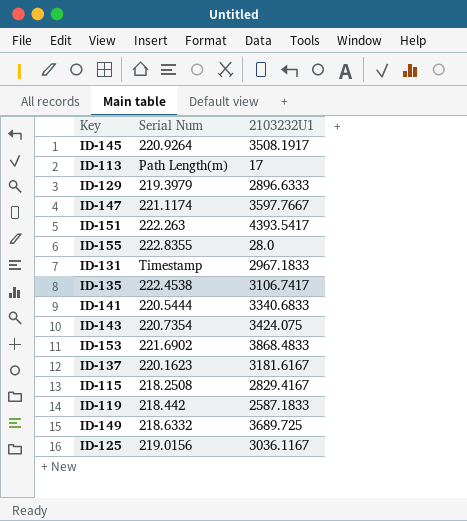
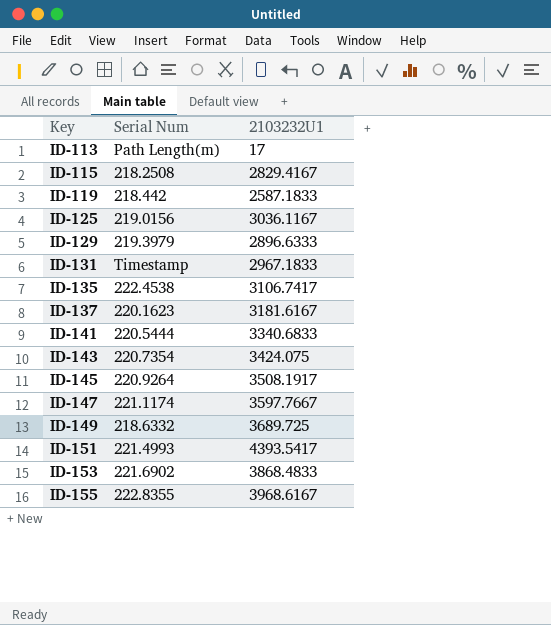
row order: none -> Key ascending
ID-151 | Serial Num: 222.263 -> 221.4993
ID-155 | 2103232U1: 28.0 -> 3968.6167

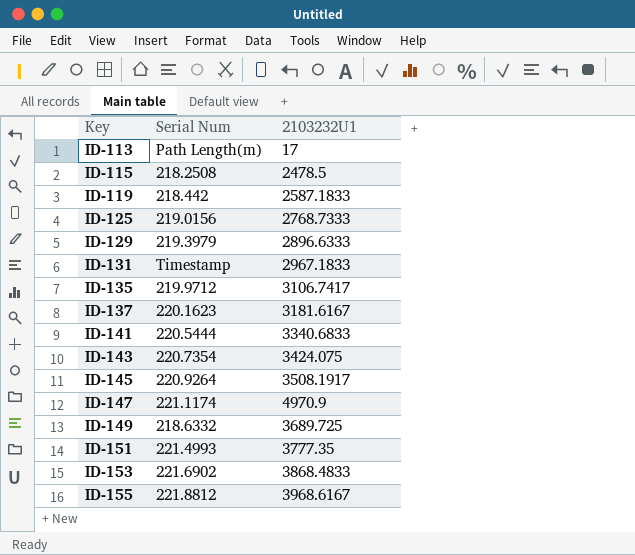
ID-115 | 2103232U1: 2829.4167 -> 2478.5
ID-125 | 2103232U1: 3036.1167 -> 2768.7333
ID-135 | Serial Num: 222.4538 -> 219.9712
ID-147 | 2103232U1: 3597.7667 -> 4970.9
ID-151 | 2103232U1: 4393.5417 -> 3777.35
ID-155 | Serial Num: 222.8355 -> 221.8812

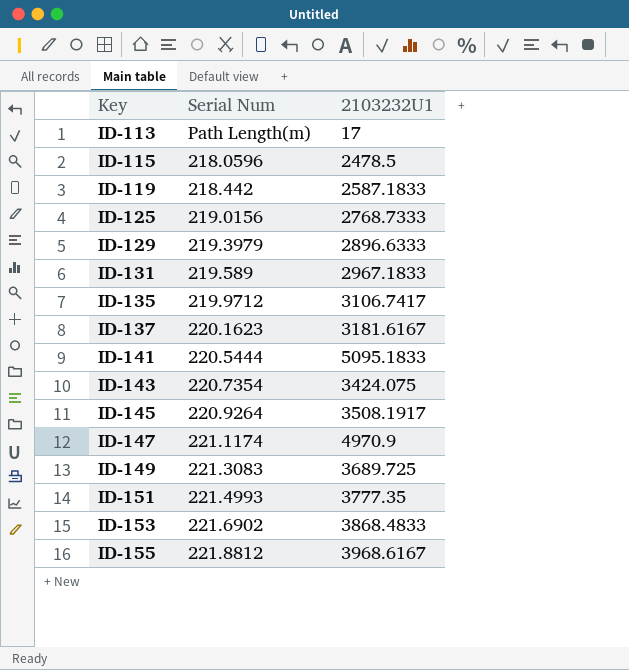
ID-115 | Serial Num: 218.2508 -> 218.0596
ID-131 | Serial Num: Timestamp -> 219.589
ID-141 | 2103232U1: 3340.6833 -> 5095.1833
ID-149 | Serial Num: 218.6332 -> 221.3083

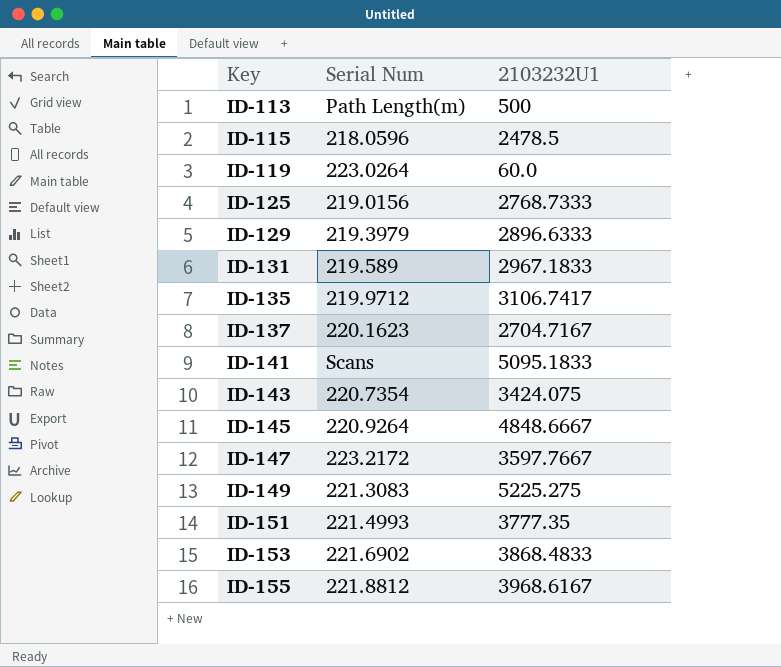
ID-113 | 2103232U1: 17 -> 500
ID-119 | Serial Num: 218.442 -> 223.0264
ID-119 | 2103232U1: 2587.1833 -> 60.0
ID-137 | 2103232U1: 3181.6167 -> 2704.7167
ID-141 | Serial Num: 220.5444 -> Scans
ID-145 | 2103232U1: 3508.1917 -> 4848.6667
ID-147 | Serial Num: 221.1174 -> 223.2172
ID-147 | 2103232U1: 4970.9 -> 3597.7667
ID-149 | 2103232U1: 3689.725 -> 5225.275

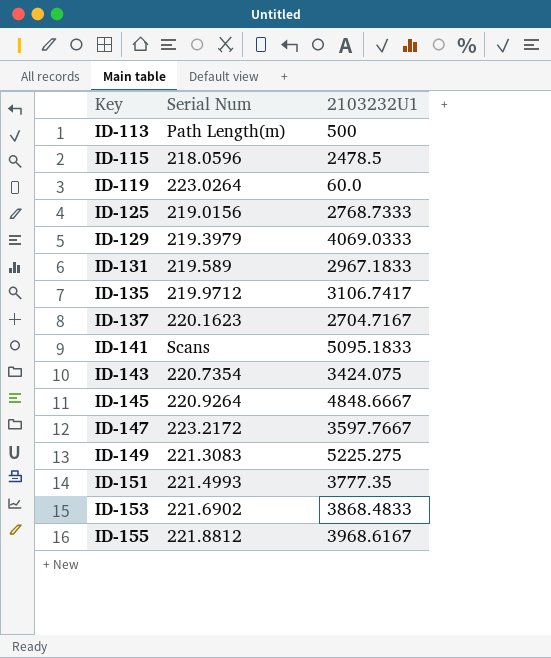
ID-129 | 2103232U1: 2896.6333 -> 4069.0333

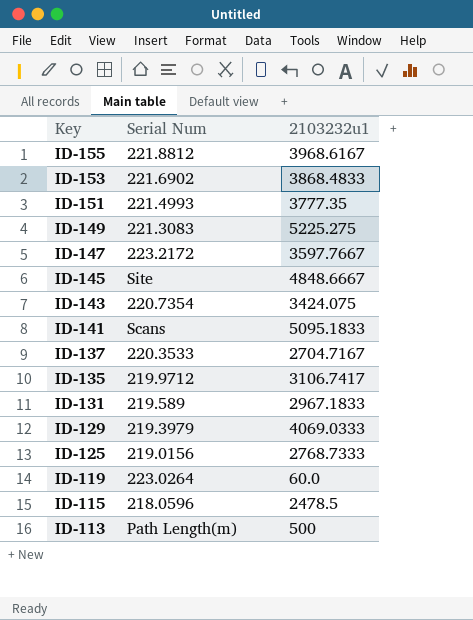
row order: Key ascending -> Key descending
column name: 2103232U1 -> 2103232u1
ID-145 | Serial Num: 220.9264 -> Site
ID-137 | Serial Num: 220.1623 -> 220.3533

